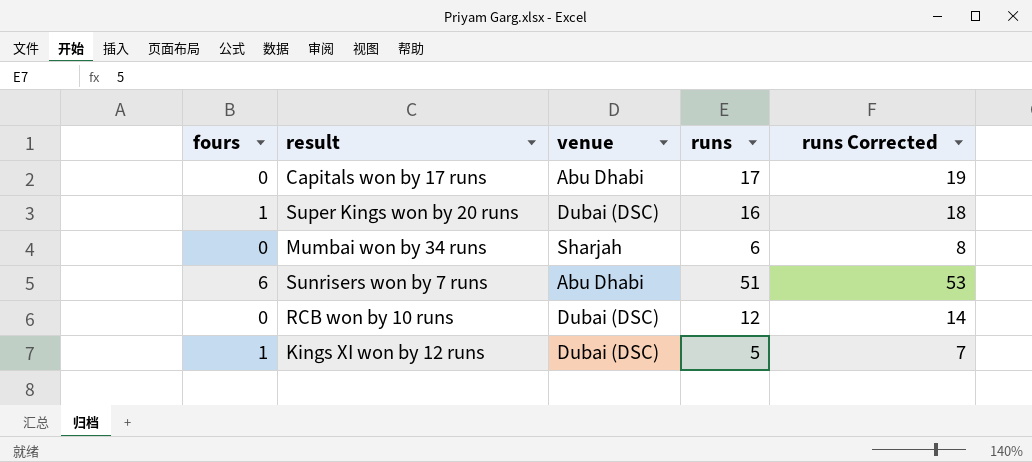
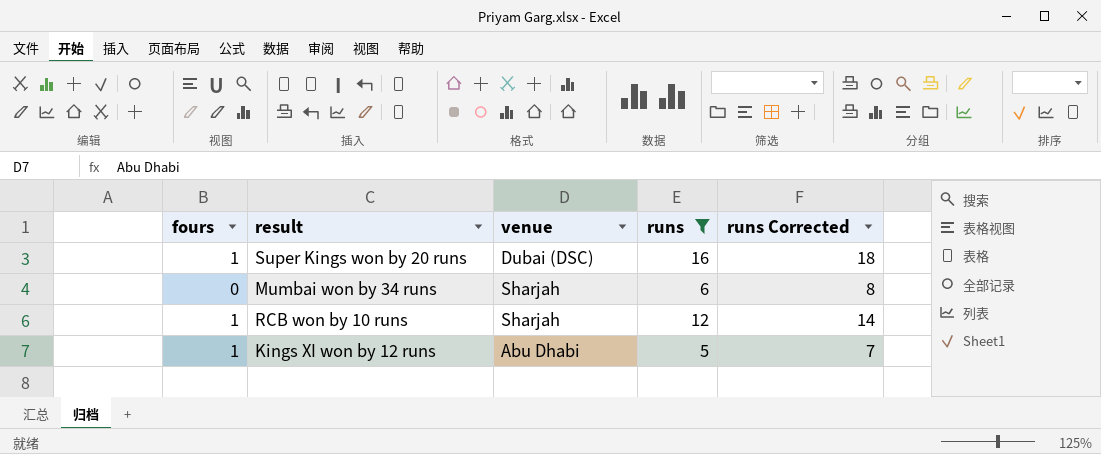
filter: none -> runs <= 16
RCB won by 10 runs | fours: 0 -> 1
RCB won by 10 runs | venue: Dubai (DSC) -> Sharjah
Kings XI won by 12 runs | venue: Dubai (DSC) -> Abu Dhabi

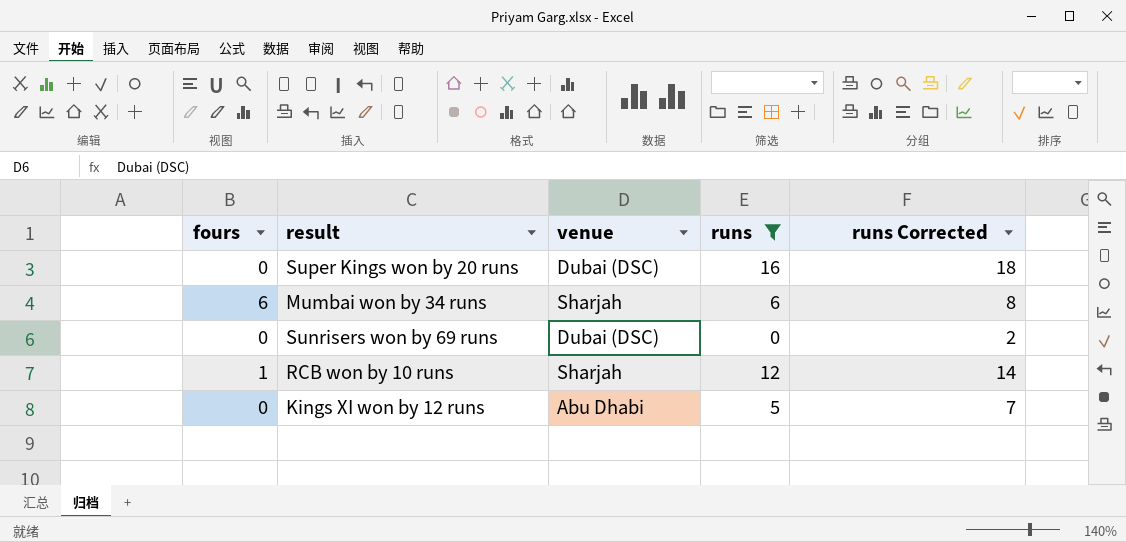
Super Kings won by 20 runs | fours: 1 -> 0
Mumbai won by 34 runs | fours: 0 -> 6
row Sunrisers won by 69 runs: none -> 0 | Dubai (DSC) | 0 | 2
Kings XI won by 12 runs | fours: 1 -> 0

